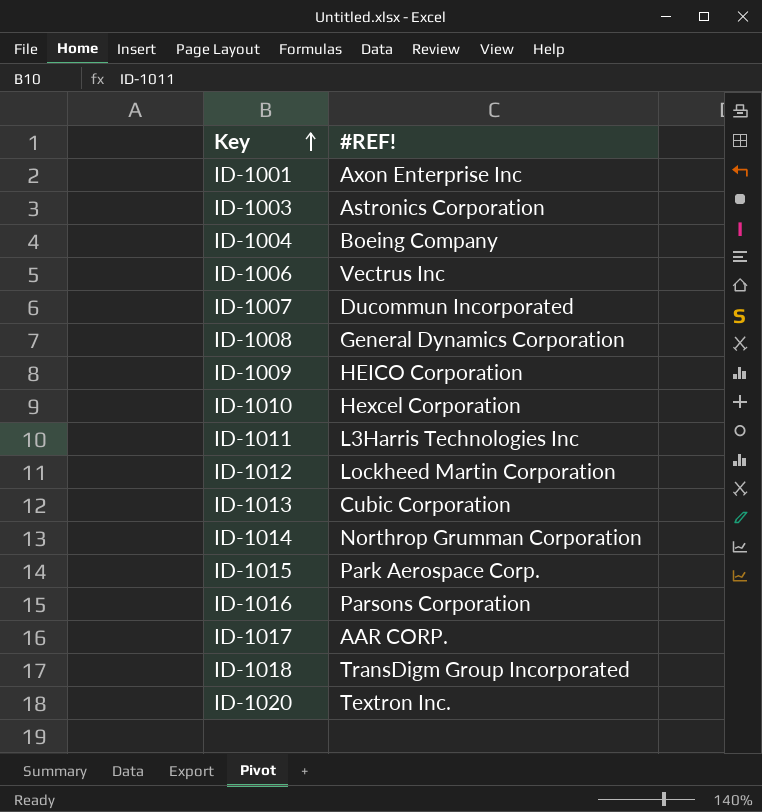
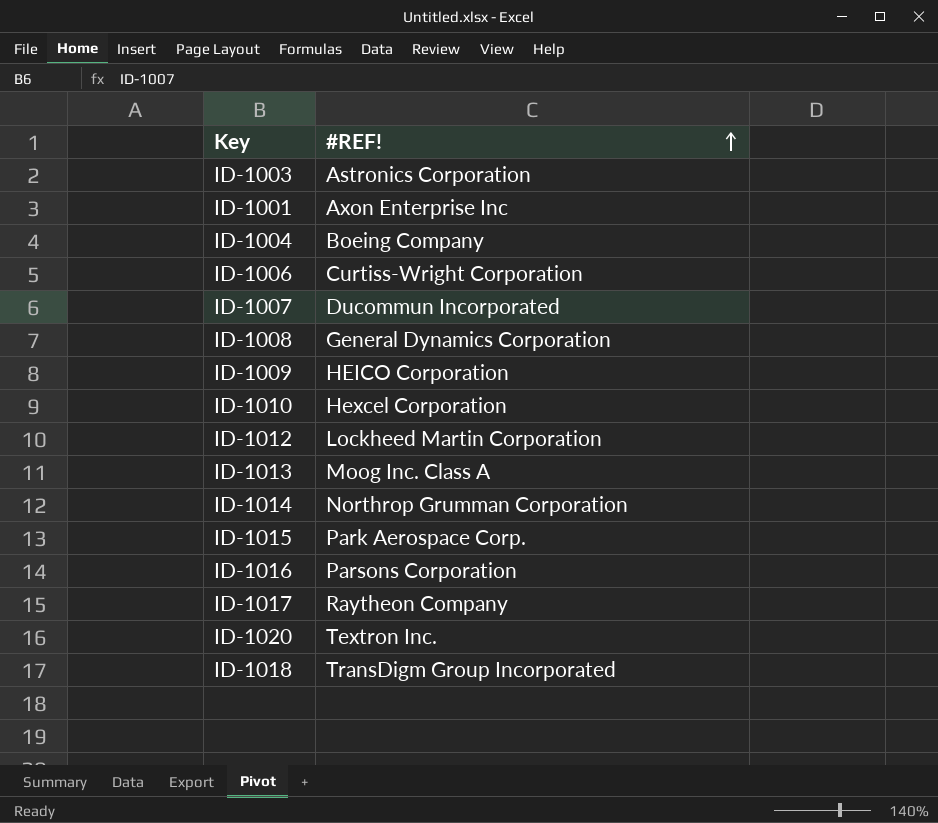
row order: Key ascending -> #REF! ascending
row ID-1011: L3Harris Technologies Inc -> none
ID-1006 | #REF!: Vectrus Inc -> Curtiss-Wright Corporation
ID-1013 | #REF!: Cubic Corporation -> Moog Inc. Class A
ID-1017 | #REF!: AAR CORP. -> Raytheon Company

